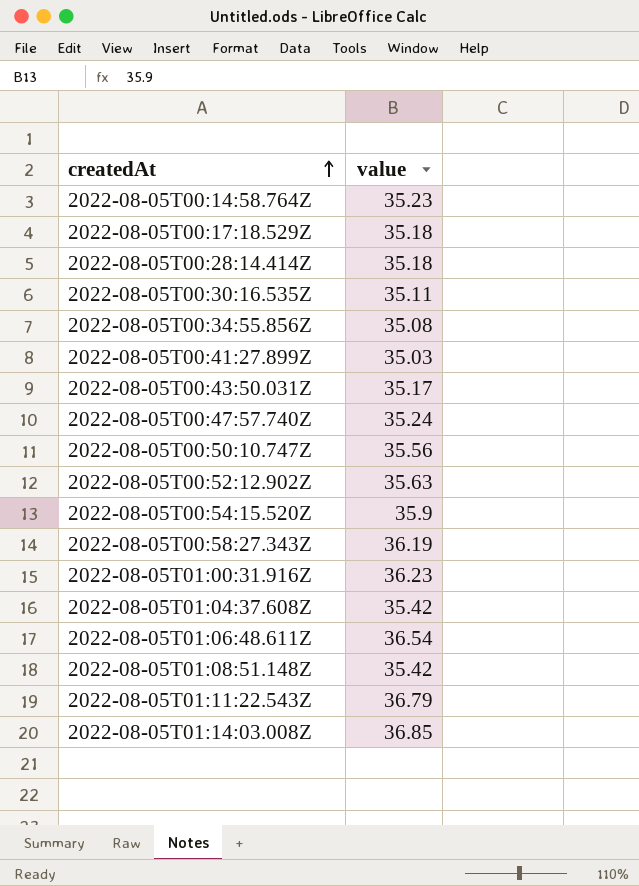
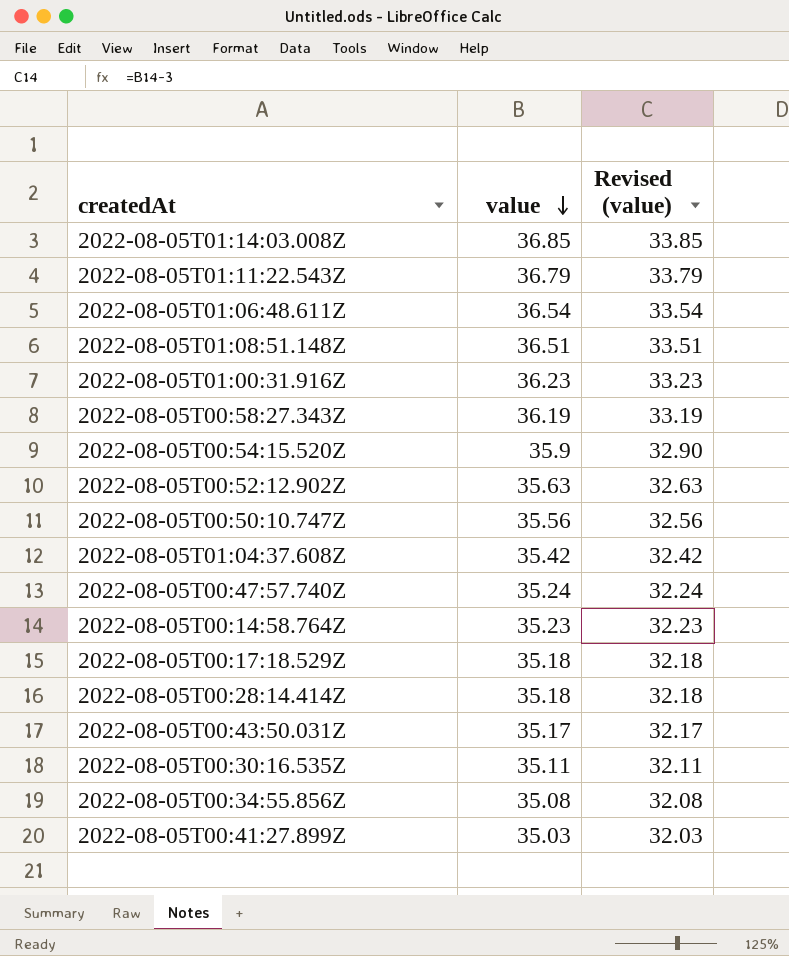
row order: createdAt ascending -> value descending
column Revised (value) | formula: none -> [value] - 3
2022-08-05T01:08:51.148Z | value: 35.42 -> 36.51

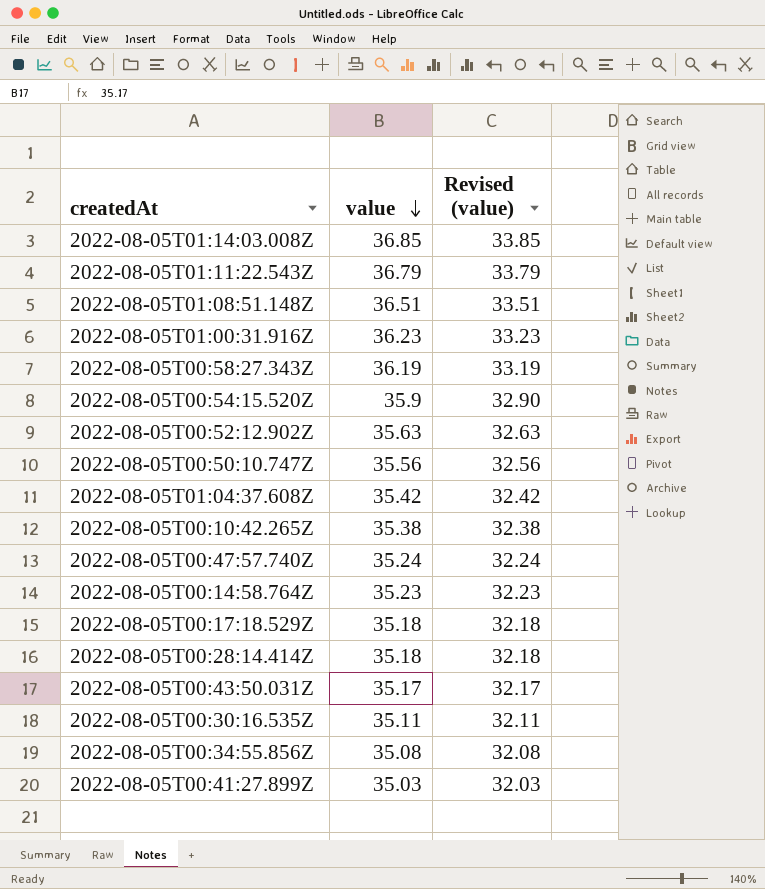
row 2022-08-05T01:06:48.611Z: 36.54 | 33.54 -> none
row 2022-08-05T00:10:42.265Z: none -> 35.38 | 32.38

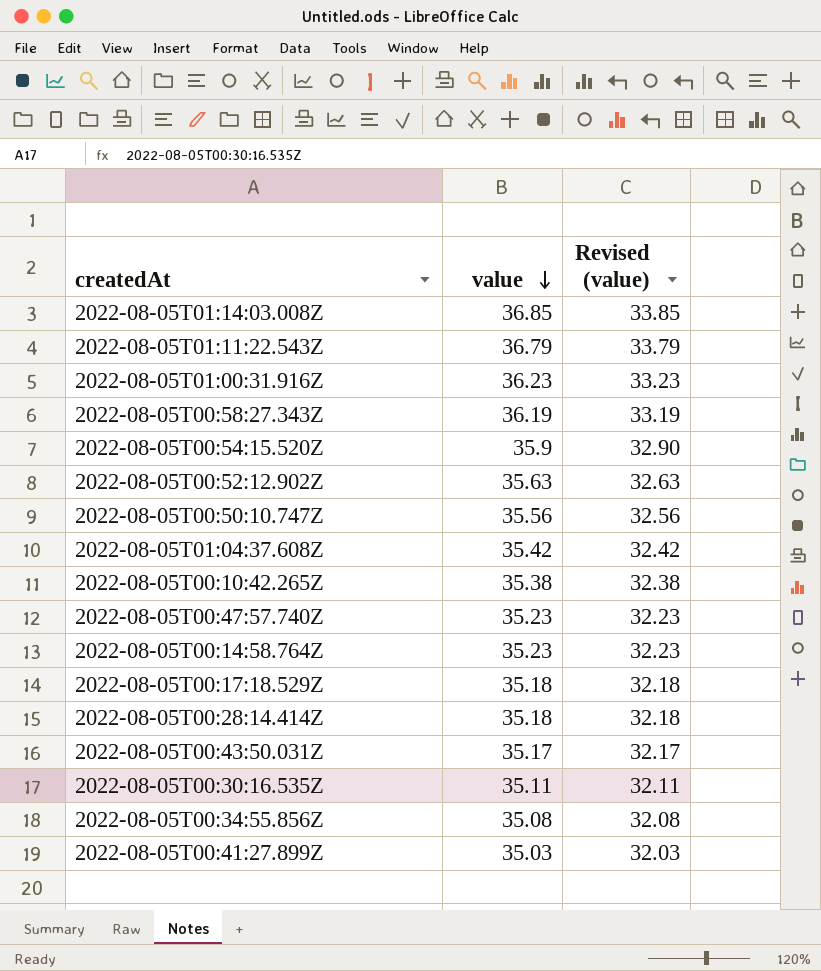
row 2022-08-05T01:08:51.148Z: 36.51 | 33.51 -> none
2022-08-05T00:47:57.740Z | value: 35.24 -> 35.23
2022-08-05T00:47:57.740Z | Revised (value): 32.24 -> 32.23

